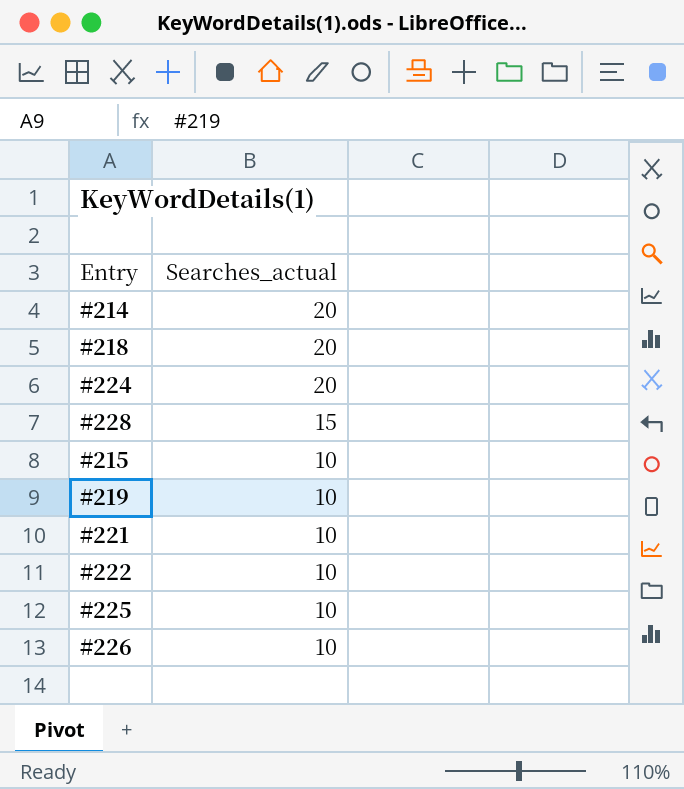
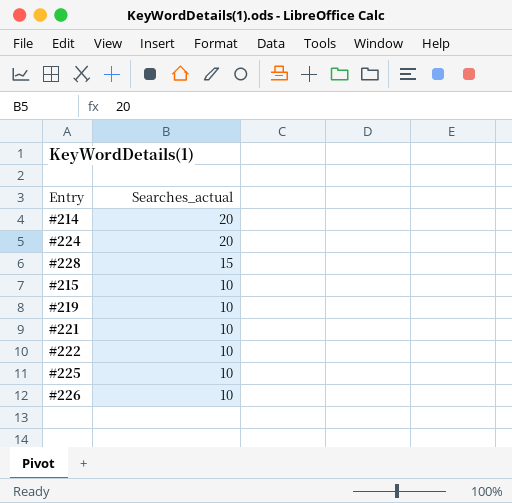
row #218: 20 -> none

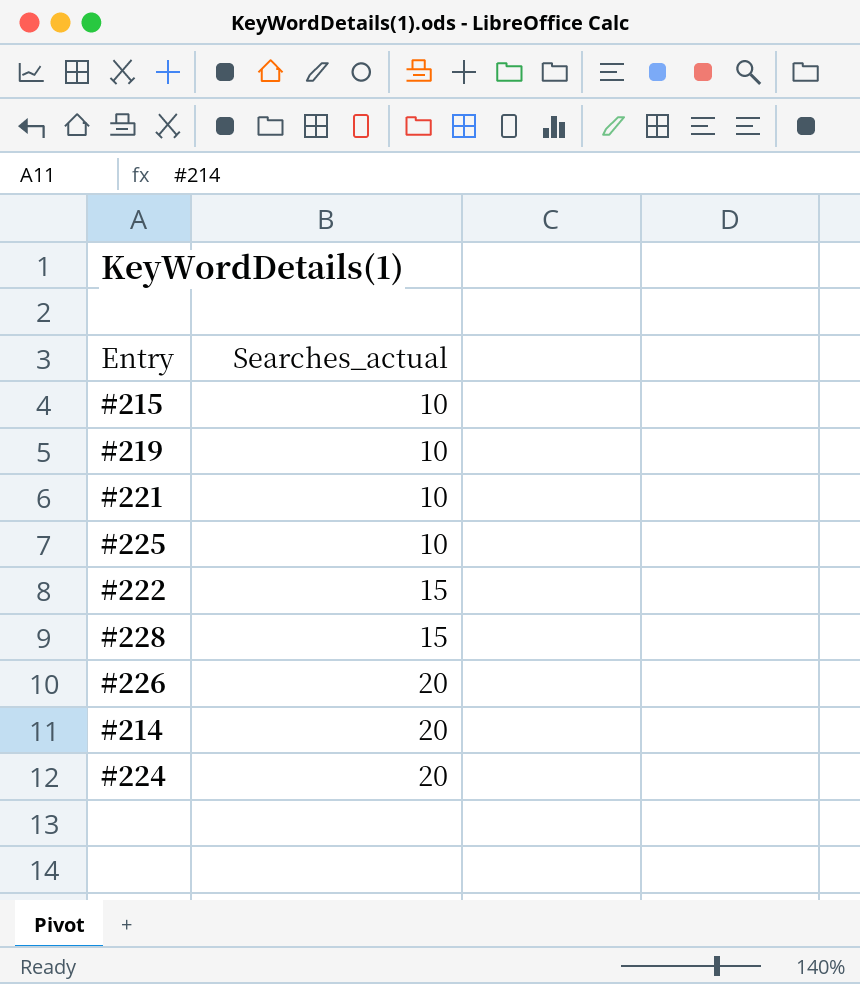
row order: Searches_actual descending -> Searches_actual ascending
#222 | Searches_actual: 10 -> 15
#226 | Searches_actual: 10 -> 20

